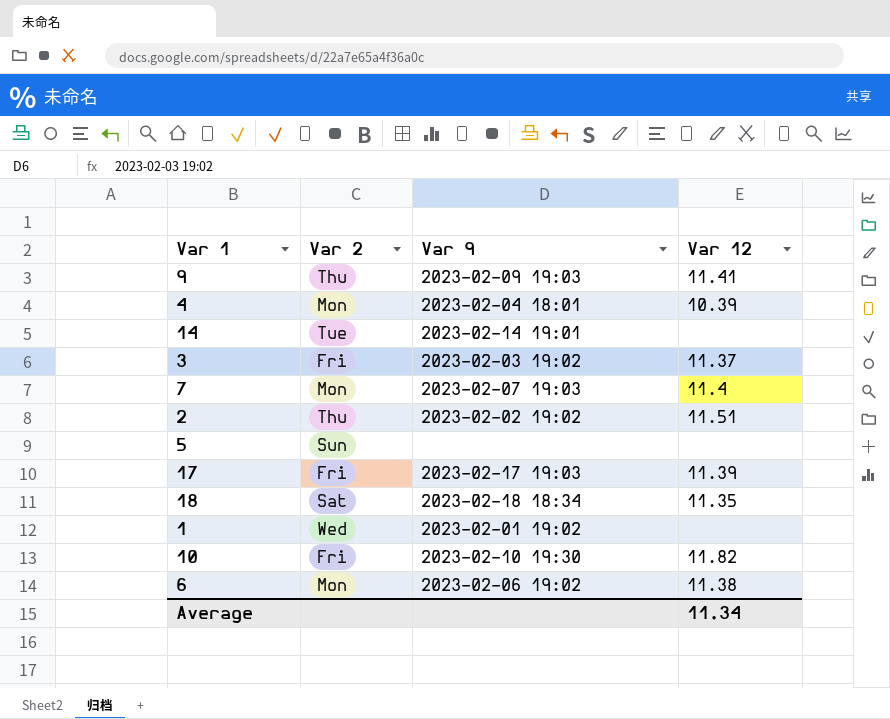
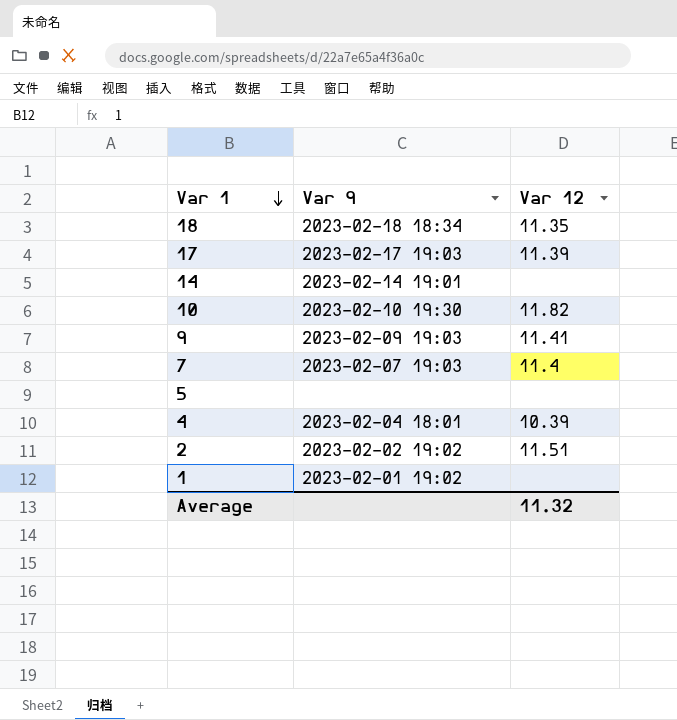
row order: none -> Var 1 descending
column Var 2 | position: 2 -> none
row 3: Fri | 2023-02-03 19:02 | 11.37 -> none
row 6: Mon | 2023-02-06 19:02 | 11.38 -> none
Average | Var 12: 11.34 -> 11.32

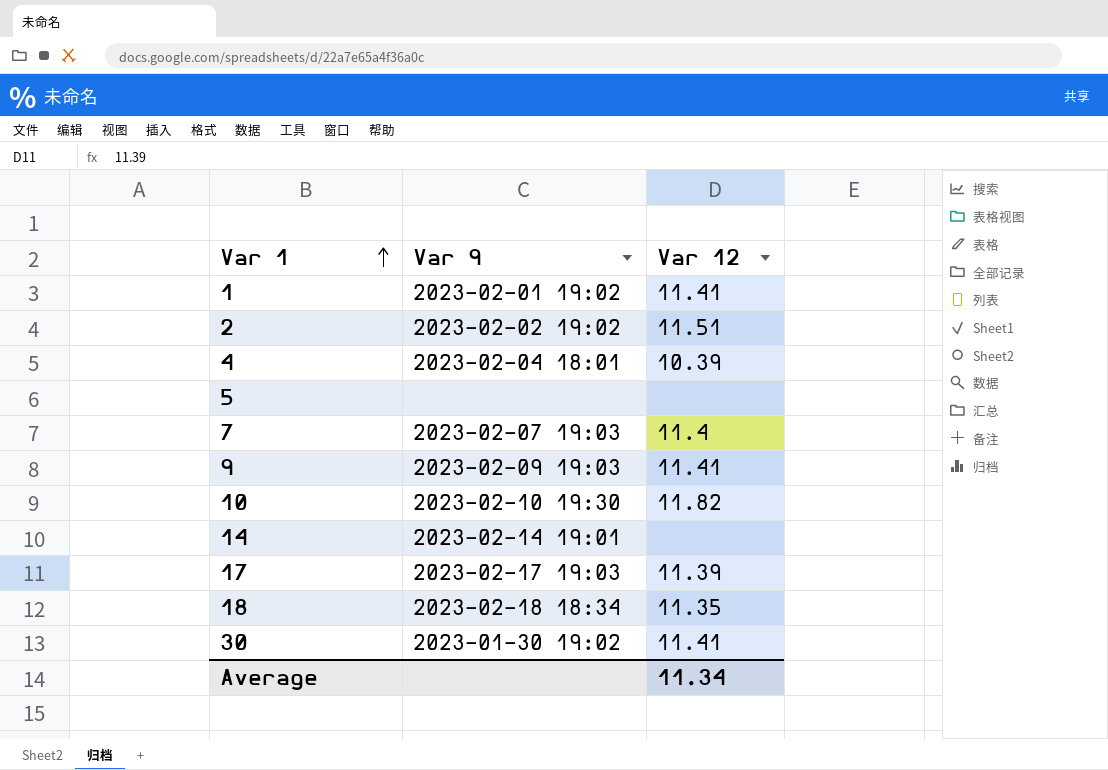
row order: Var 1 descending -> Var 1 ascending
1 | Var 12: none -> 11.41
row 30: none -> 2023-01-30 19:02 | 11.41
Average | Var 12: 11.32 -> 11.34

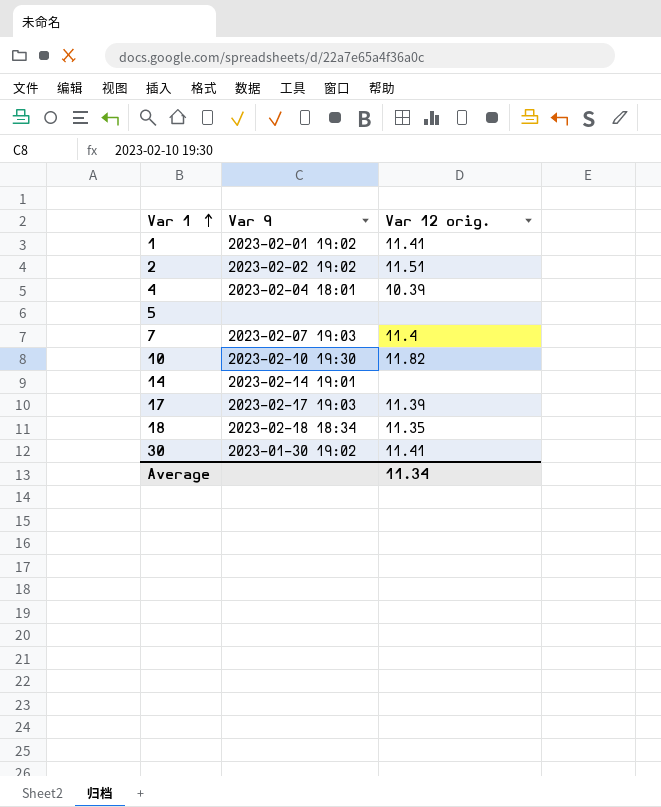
column name: Var 12 -> Var 12 orig.
row 9: 2023-02-09 19:03 | 11.41 -> none

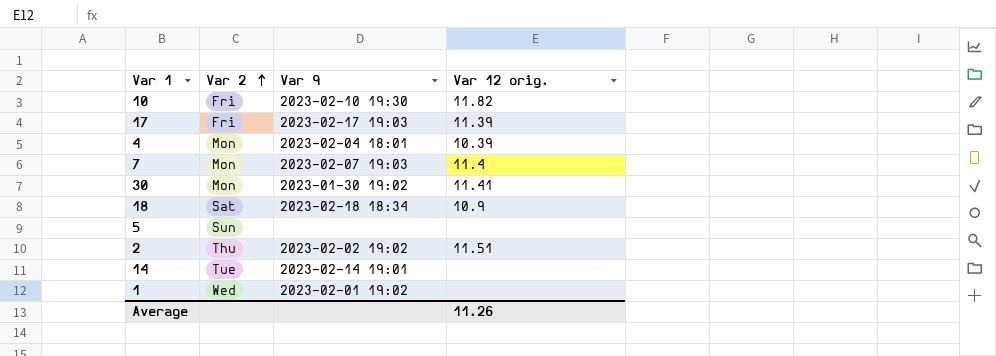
row order: Var 1 ascending -> Var 2 ascending
column Var 2 | position: none -> 2
18 | Var 12 orig.: 11.35 -> 10.9
1 | Var 12 orig.: 11.41 -> none
Average | Var 12 orig.: 11.34 -> 11.26

